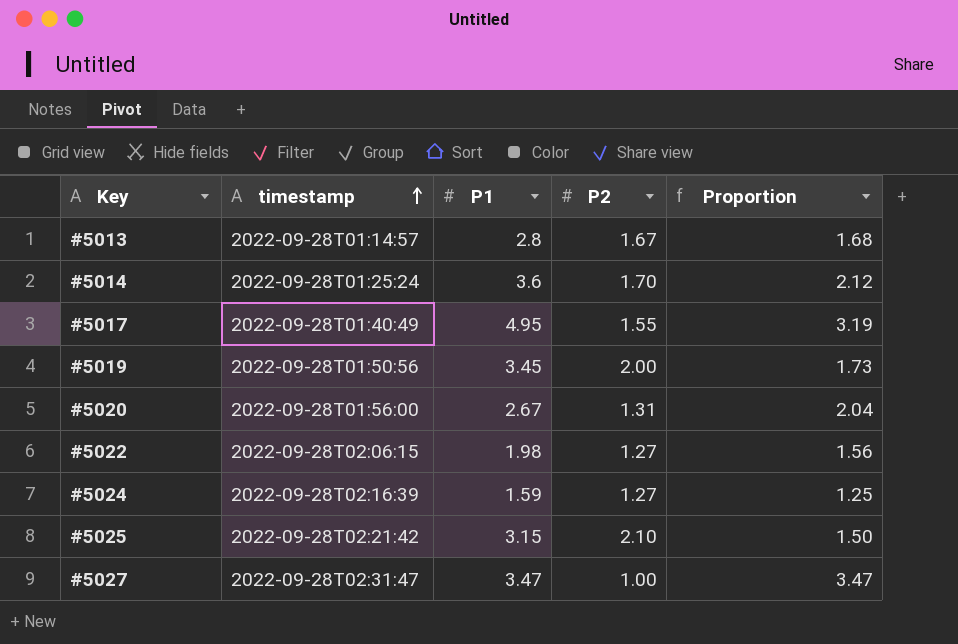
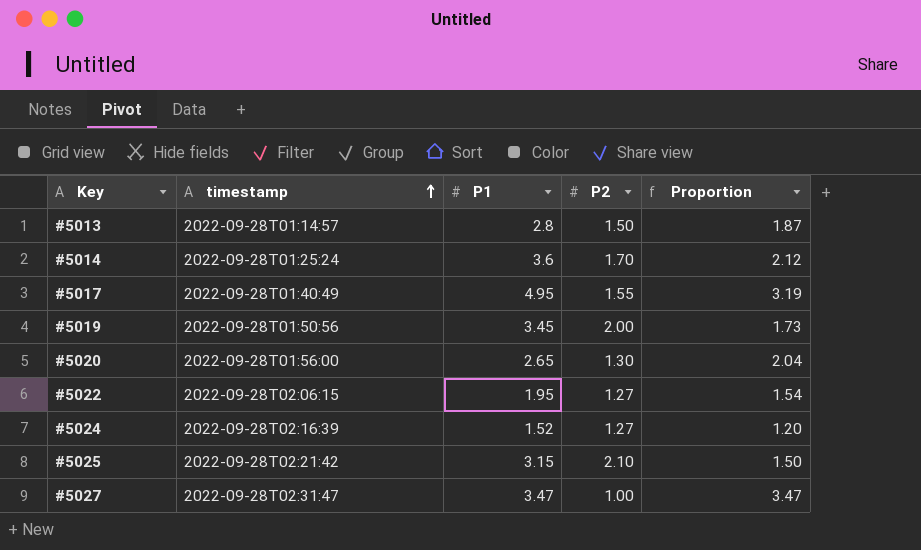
#5013 | P2: 1.67 -> 1.50
#5013 | Proportion: 1.68 -> 1.87
#5020 | P1: 2.67 -> 2.65
#5020 | P2: 1.31 -> 1.30
#5022 | P1: 1.98 -> 1.95
#5022 | Proportion: 1.56 -> 1.54
#5024 | P1: 1.59 -> 1.52
#5024 | Proportion: 1.25 -> 1.20

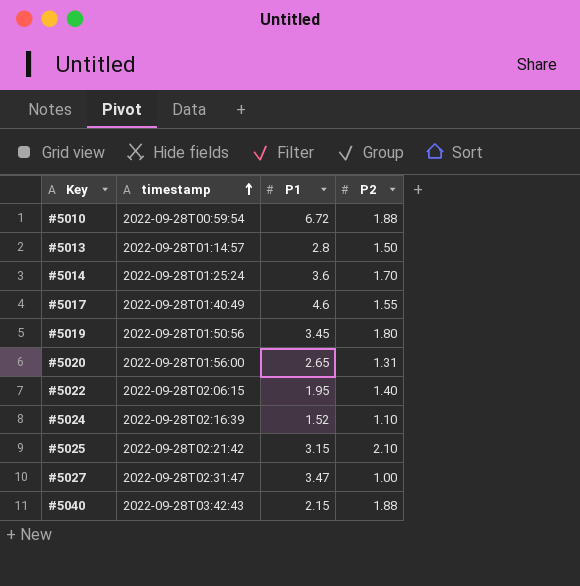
column Proportion | formula: [P1] / [P2] -> none
row #5010: none -> 2022-09-28T00:59:54 | 6.72 | 1.88
#5017 | P1: 4.95 -> 4.6
#5019 | P2: 2.00 -> 1.80
#5020 | P2: 1.30 -> 1.31
#5022 | P2: 1.27 -> 1.40
#5024 | P2: 1.27 -> 1.10
row #5040: none -> 2022-09-28T03:42:43 | 2.15 | 1.88

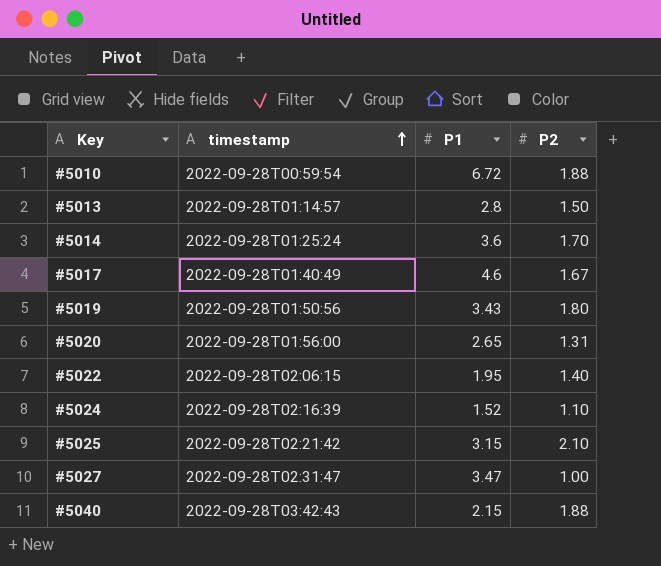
#5017 | P2: 1.55 -> 1.67
#5019 | P1: 3.45 -> 3.43

